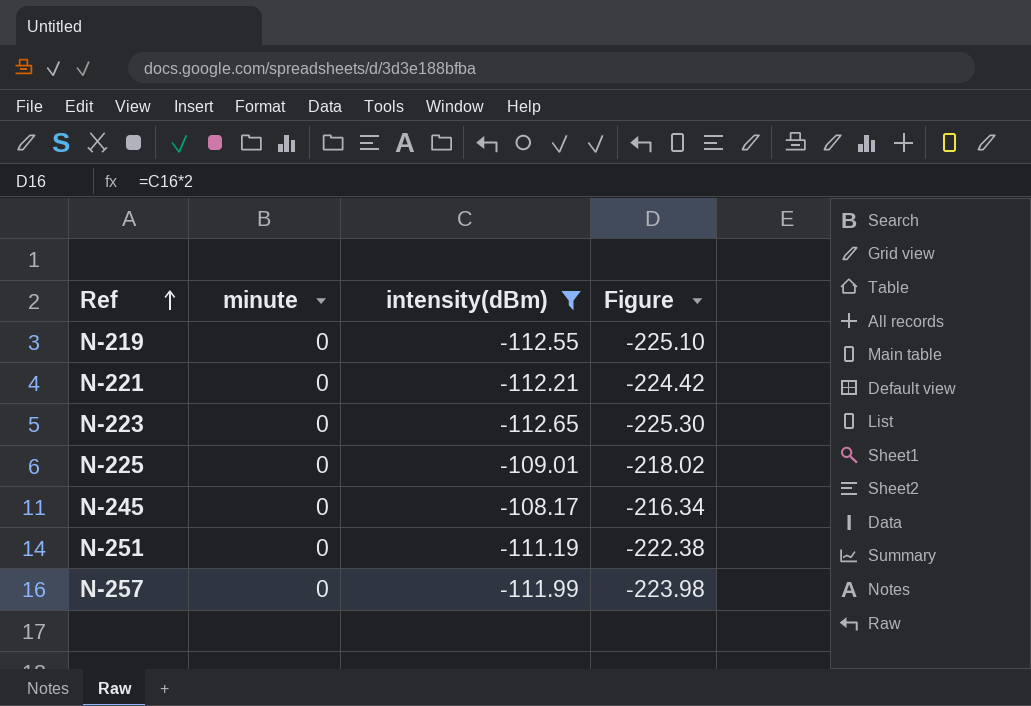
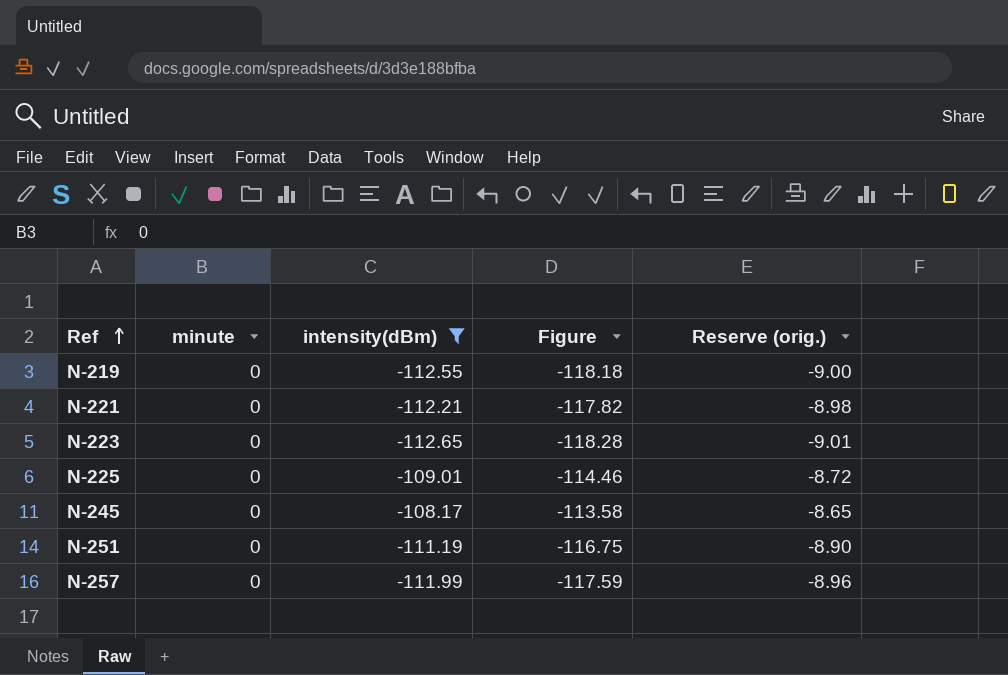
column Figure | formula: [intensity(dBm)] * 2 -> [intensity(dBm)] * 1.05
column Reserve (orig.) | formula: none -> [intensity(dBm)] * 0.08

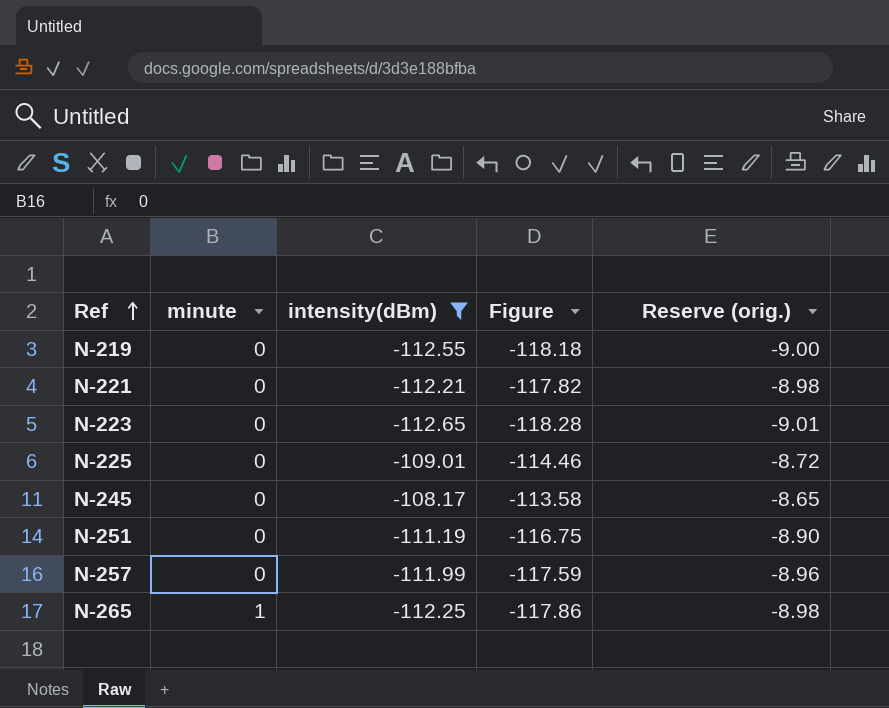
row N-265: none -> 1 | -112.25 | -117.86 | -8.98

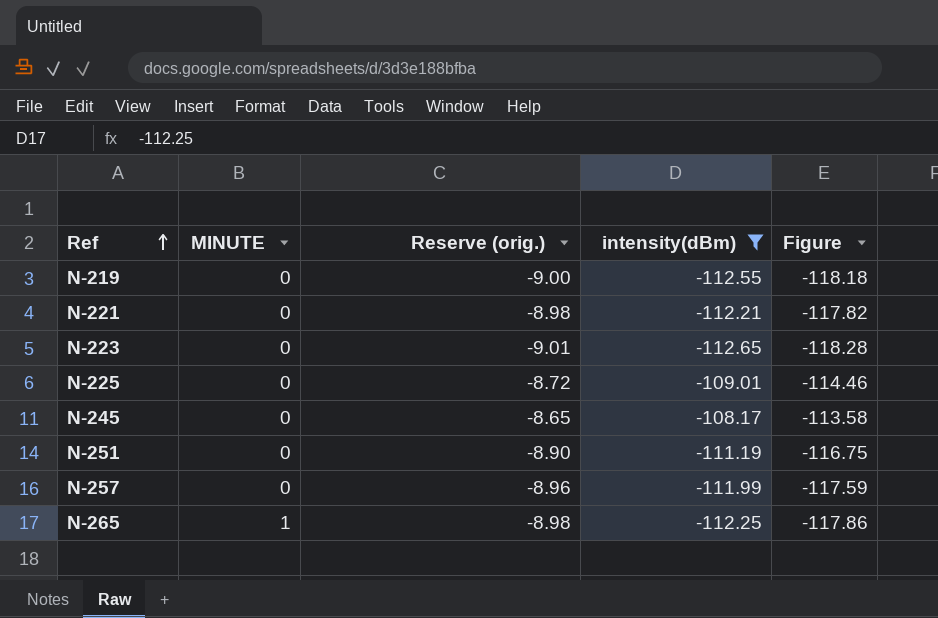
column name: minute -> MINUTE
column Reserve (orig.) | position: 5 -> 3

